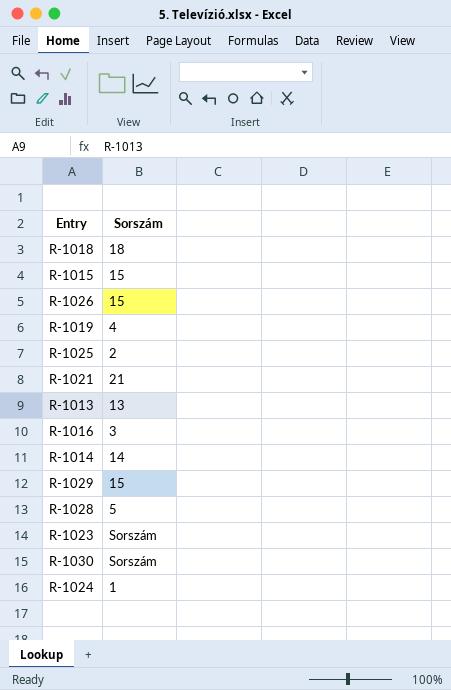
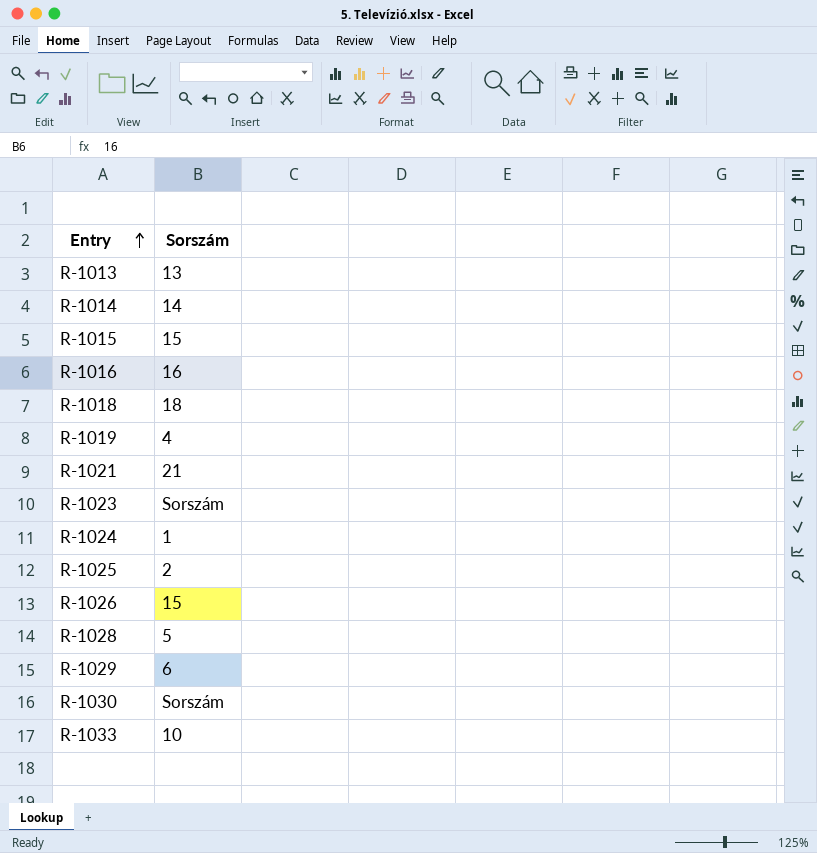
row order: none -> Entry ascending
R-1016 | Sorszám: 3 -> 16
R-1029 | Sorszám: 15 -> 6
row R-1033: none -> 10

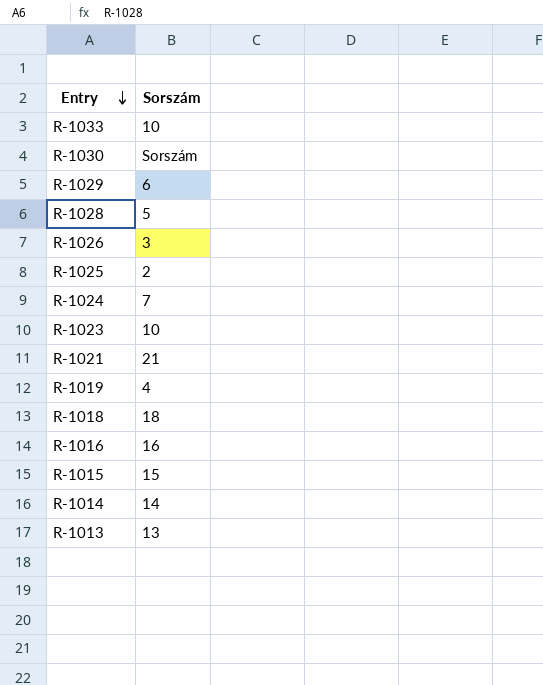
row order: Entry ascending -> Entry descending
R-1026 | Sorszám: 15 -> 3
R-1024 | Sorszám: 1 -> 7
R-1023 | Sorszám: Sorszám -> 10

